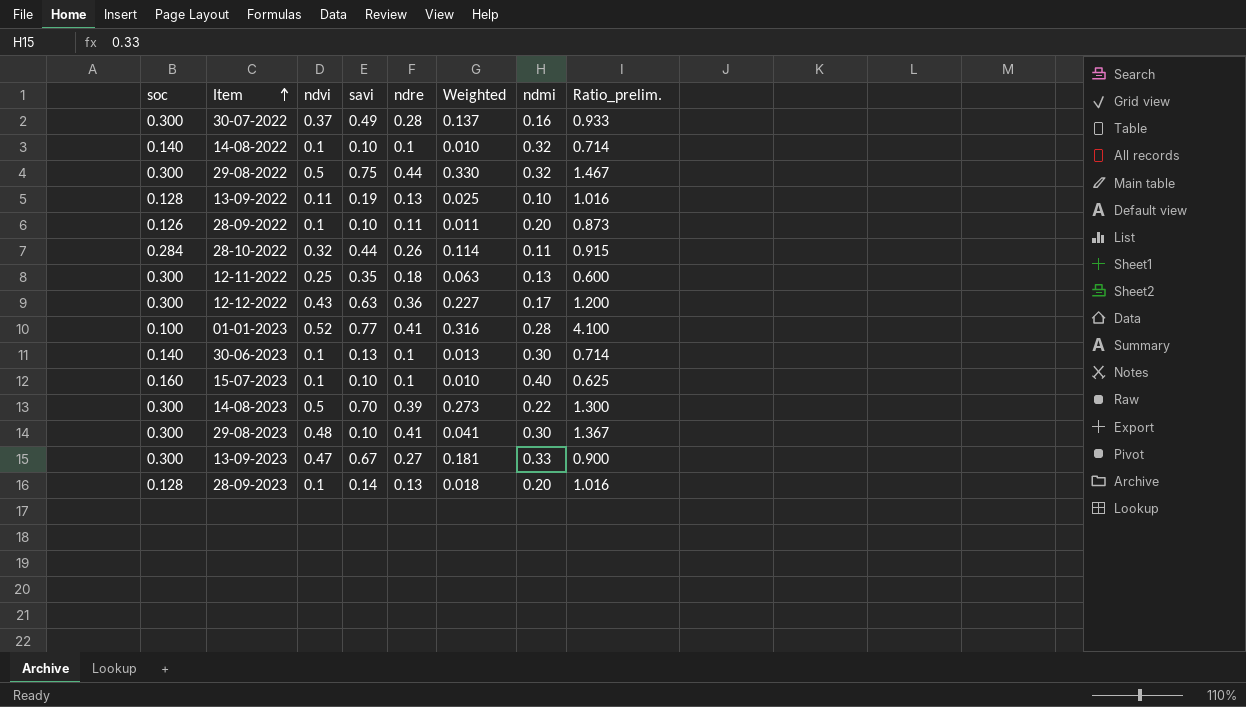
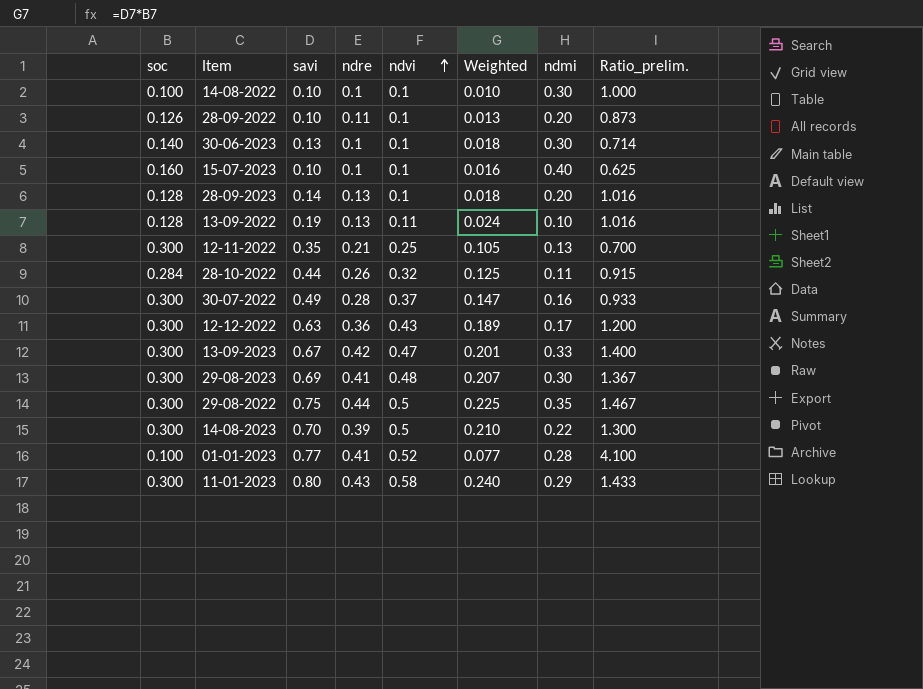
row order: Item ascending -> ndvi ascending
column ndvi | position: 3 -> 5
column Weighted | formula: [savi] * [ndre] -> [soc] * [savi]
14-08-2022 | soc: 0.140 -> 0.100
14-08-2022 | ndmi: 0.32 -> 0.30
14-08-2022 | Ratio_prelim.: 0.714 -> 1.000
12-11-2022 | ndre: 0.18 -> 0.21
12-11-2022 | Ratio_prelim.: 0.600 -> 0.700
13-09-2023 | ndre: 0.27 -> 0.42
13-09-2023 | Ratio_prelim.: 0.900 -> 1.400
29-08-2023 | savi: 0.10 -> 0.69
29-08-2022 | ndmi: 0.32 -> 0.35
row 11-01-2023: none -> 0.300 | 0.80 | 0.43 | 0.58 | 0.240 | 0.29 | 1.433

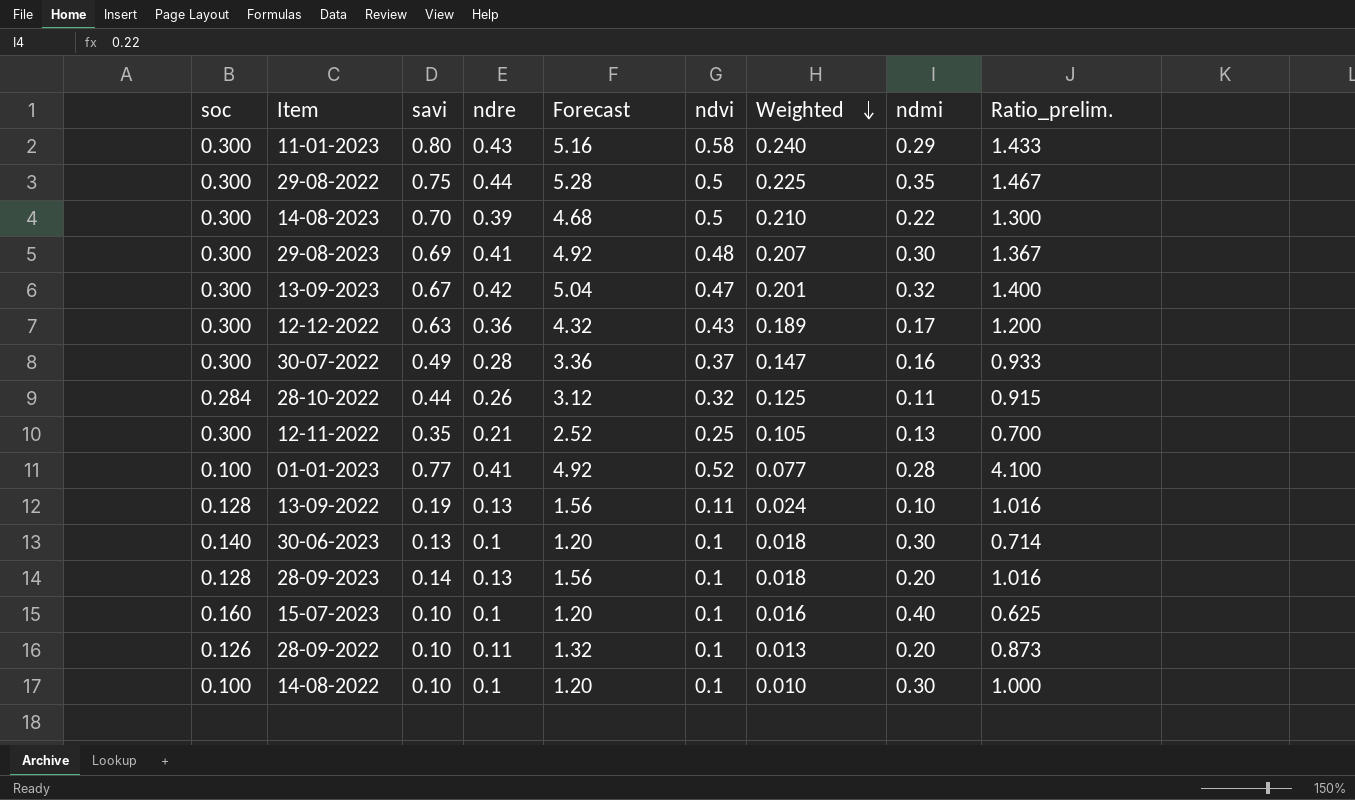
row order: ndvi ascending -> Weighted descending
column Forecast | formula: none -> [ndre] * 12
13-09-2023 | ndmi: 0.33 -> 0.32

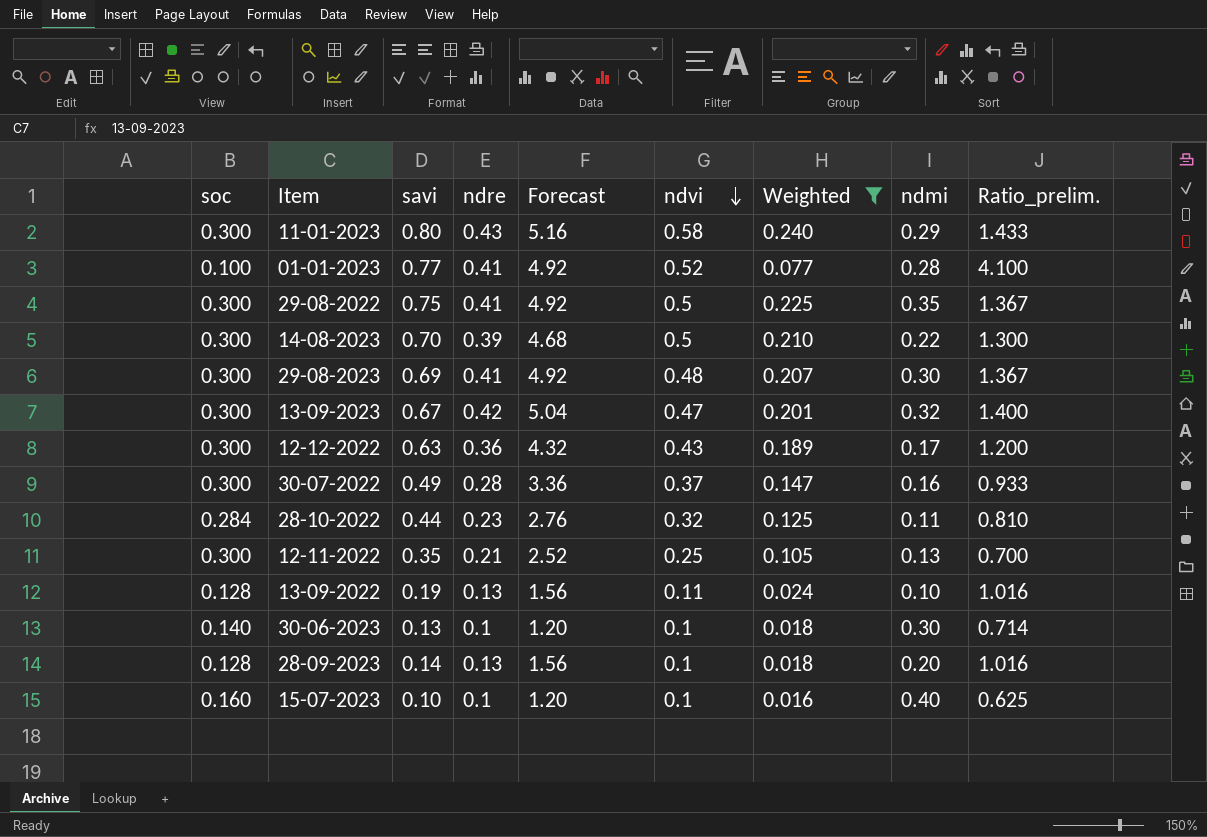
filter: none -> Weighted >= 0.016
row order: Weighted descending -> ndvi descending
29-08-2022 | ndre: 0.44 -> 0.41
29-08-2022 | Forecast: 5.28 -> 4.92
29-08-2022 | Ratio_prelim.: 1.467 -> 1.367
28-10-2022 | ndre: 0.26 -> 0.23
28-10-2022 | Forecast: 3.12 -> 2.76
28-10-2022 | Ratio_prelim.: 0.915 -> 0.810

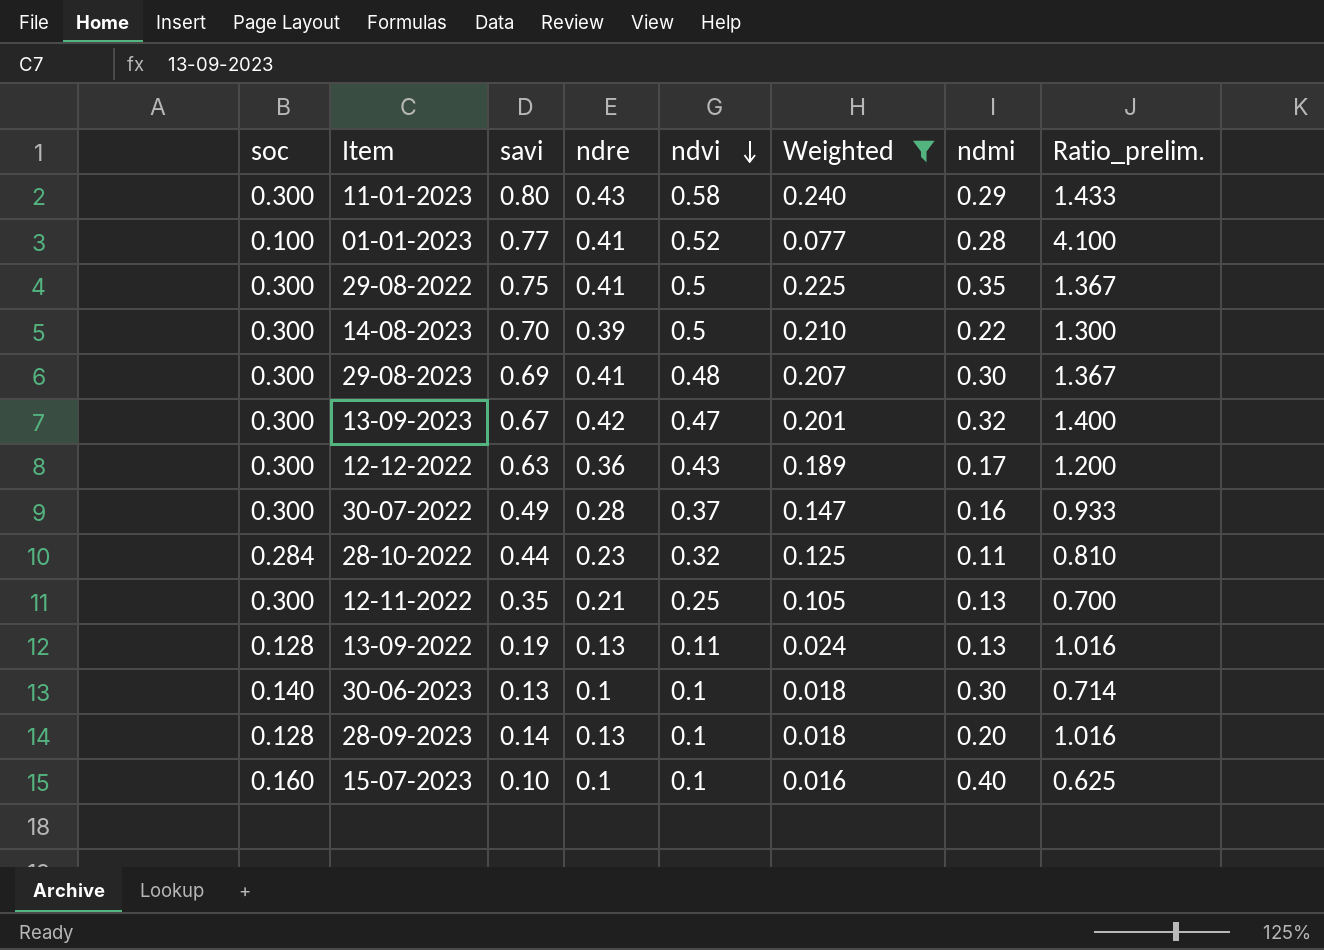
column Forecast | formula: [ndre] * 12 -> none
13-09-2022 | ndmi: 0.10 -> 0.13

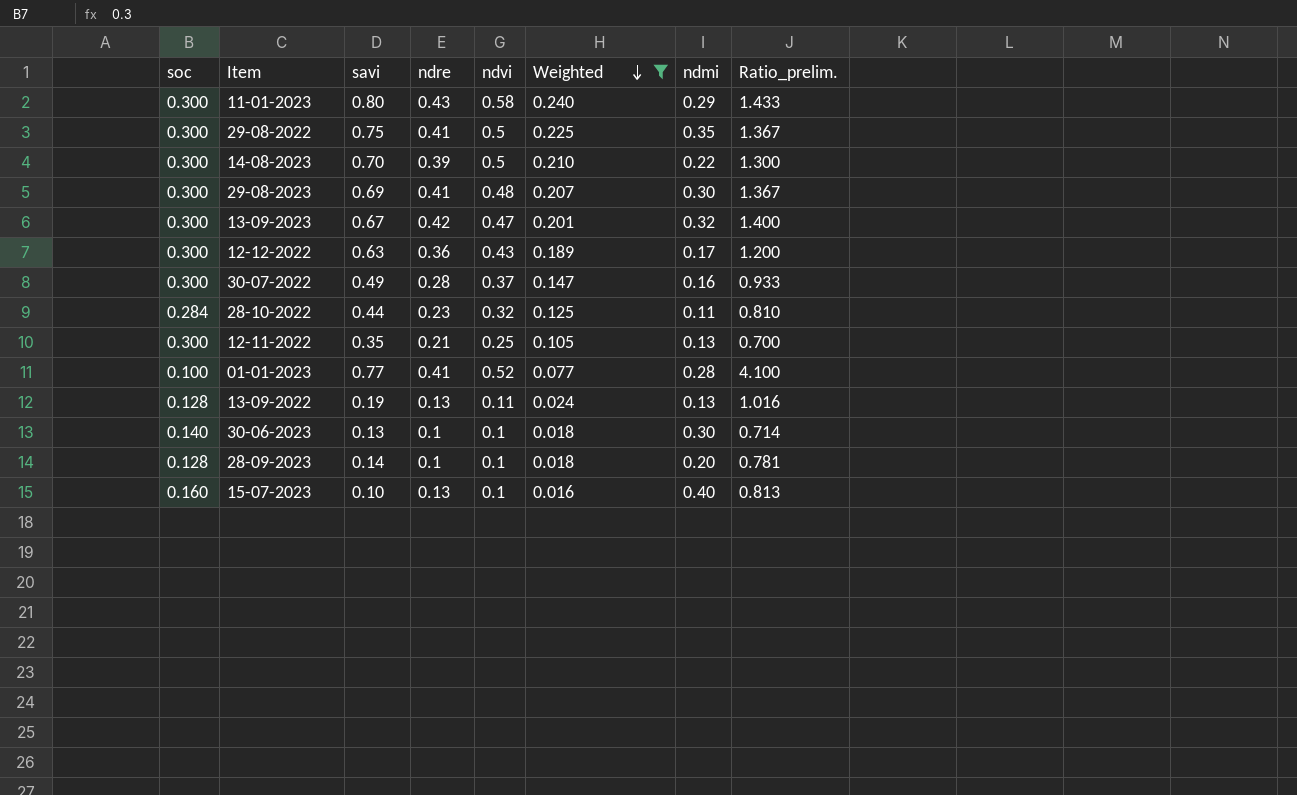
row order: ndvi descending -> Weighted descending
28-09-2023 | ndre: 0.13 -> 0.1
28-09-2023 | Ratio_prelim.: 1.016 -> 0.781
15-07-2023 | ndre: 0.1 -> 0.13
15-07-2023 | Ratio_prelim.: 0.625 -> 0.813

